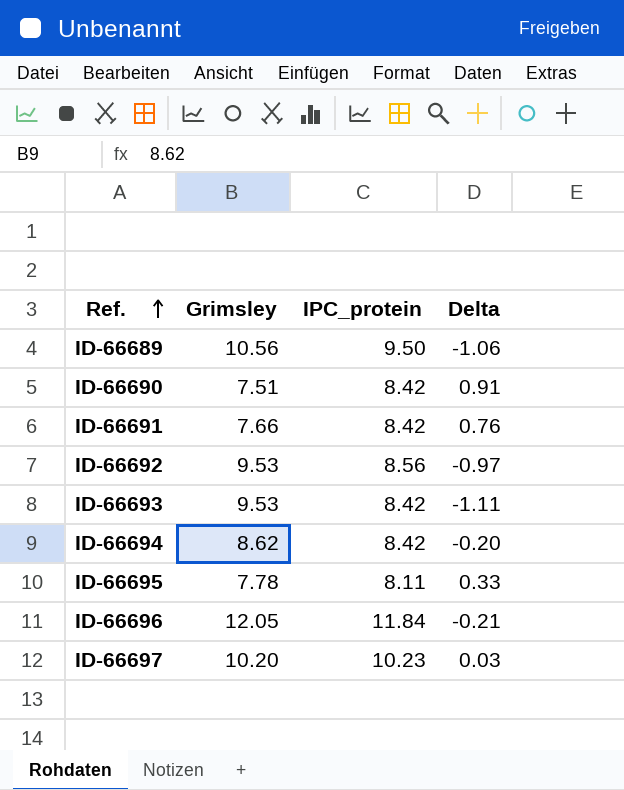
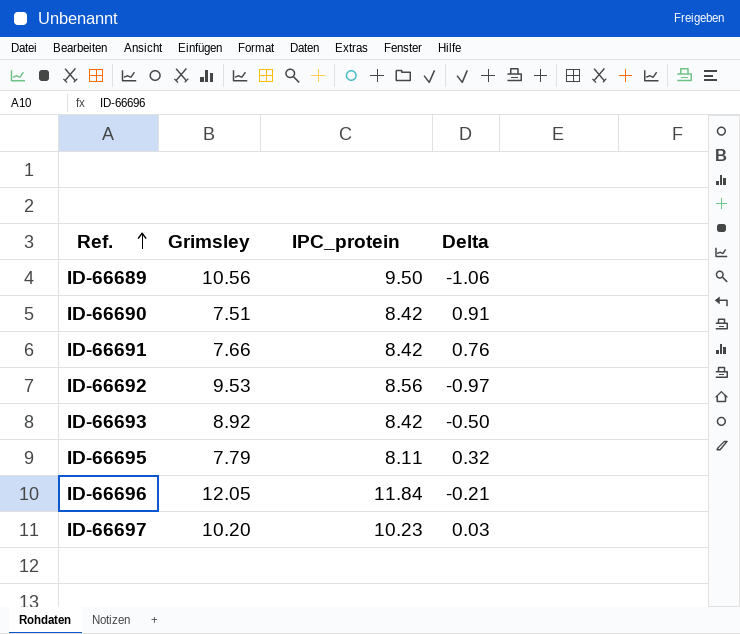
row ID-66694: 8.62 | 8.42 | -0.20 -> none
ID-66693 | Grimsley: 9.53 -> 8.92
ID-66693 | Delta: -1.11 -> -0.50
ID-66695 | Grimsley: 7.78 -> 7.79
ID-66695 | Delta: 0.33 -> 0.32

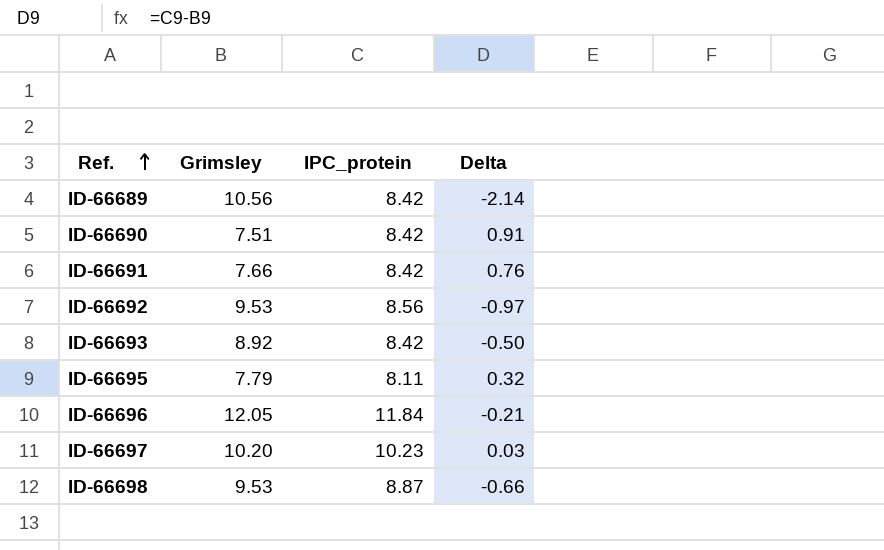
ID-66689 | IPC_protein: 9.50 -> 8.42
ID-66689 | Delta: -1.06 -> -2.14
row ID-66698: none -> 9.53 | 8.87 | -0.66

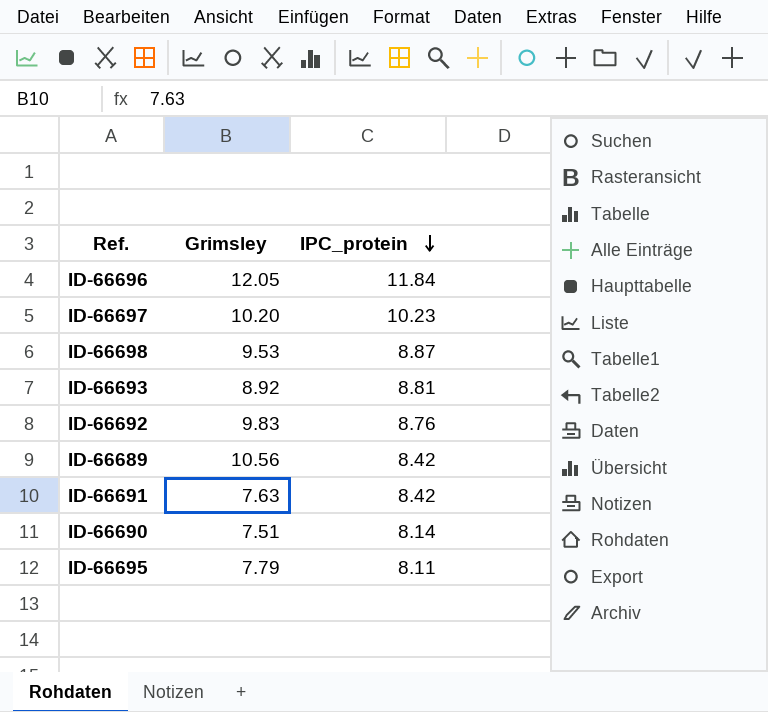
row order: Ref. ascending -> IPC_protein descending
column Delta | formula: [IPC_protein] - [Grimsley] -> none
ID-66693 | IPC_protein: 8.42 -> 8.81
ID-66692 | Grimsley: 9.53 -> 9.83
ID-66692 | IPC_protein: 8.56 -> 8.76
ID-66691 | Grimsley: 7.66 -> 7.63
ID-66690 | IPC_protein: 8.42 -> 8.14

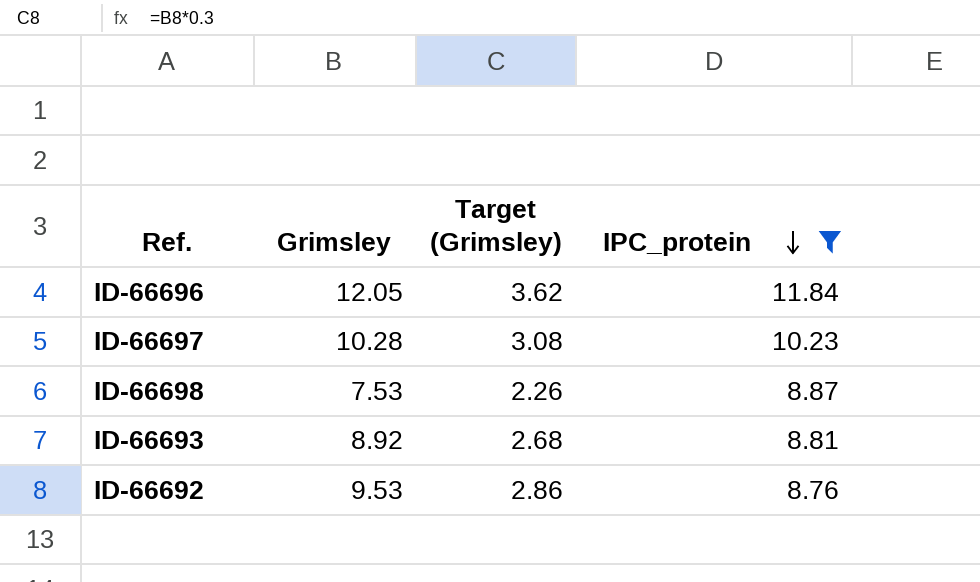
filter: none -> IPC_protein >= 8.76
column Target (Grimsley) | formula: none -> [Grimsley] * 0.3
ID-66697 | Grimsley: 10.20 -> 10.28
ID-66698 | Grimsley: 9.53 -> 7.53
ID-66692 | Grimsley: 9.83 -> 9.53

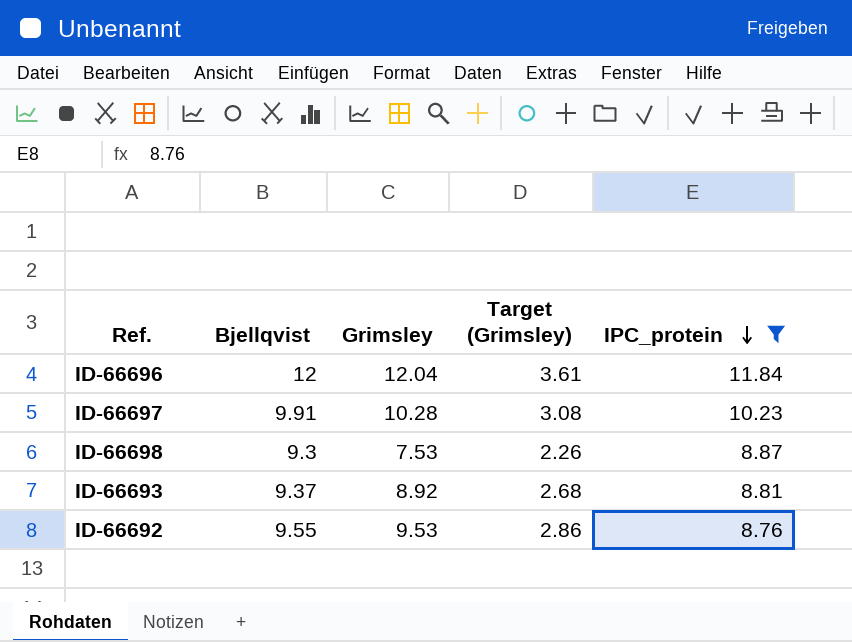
column Bjellqvist | position: none -> 2
ID-66696 | Grimsley: 12.05 -> 12.04
ID-66696 | Target (Grimsley): 3.62 -> 3.61

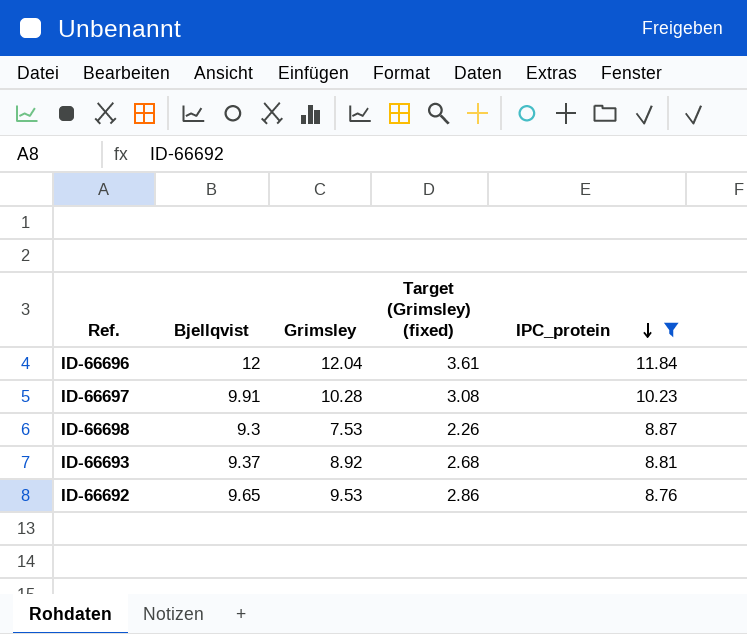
column name: Target (Grimsley) -> Target (Grimsley) (fixed)
ID-66692 | Bjellqvist: 9.55 -> 9.65

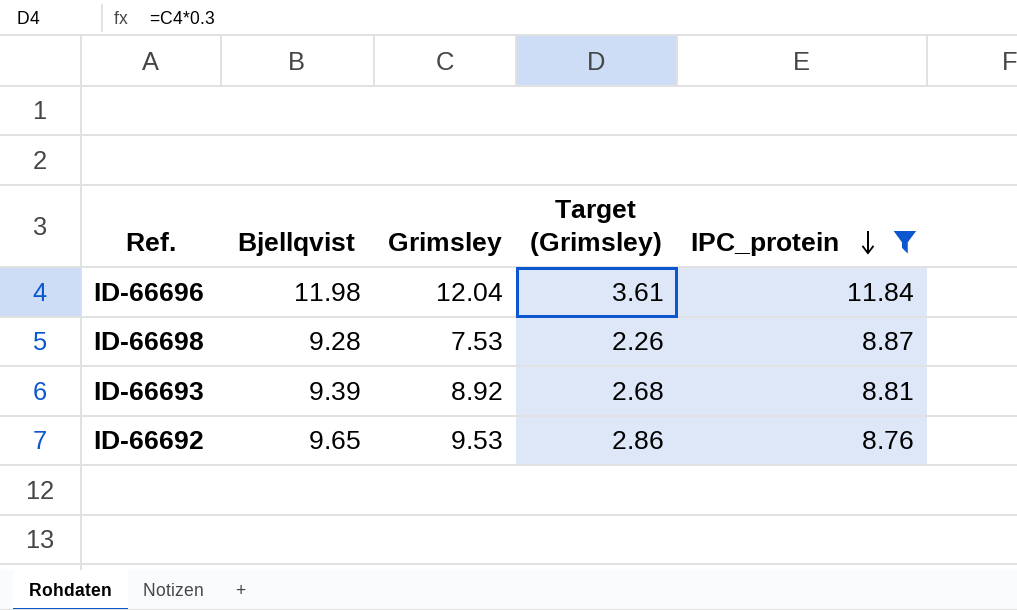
column name: Target (Grimsley) (fixed) -> Target (Grimsley)
row ID-66697: 9.91 | 10.28 | 3.08 | 10.23 -> none
ID-66696 | Bjellqvist: 12 -> 11.98
ID-66698 | Bjellqvist: 9.3 -> 9.28
ID-66693 | Bjellqvist: 9.37 -> 9.39

